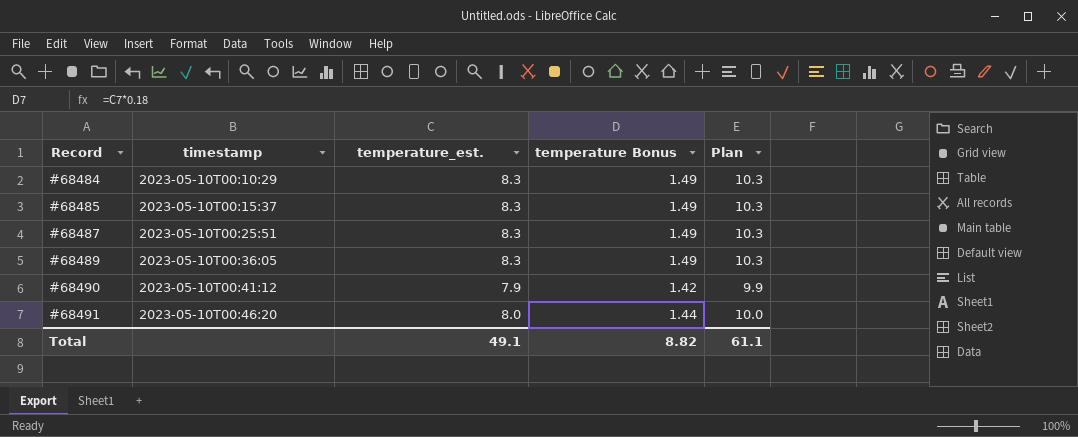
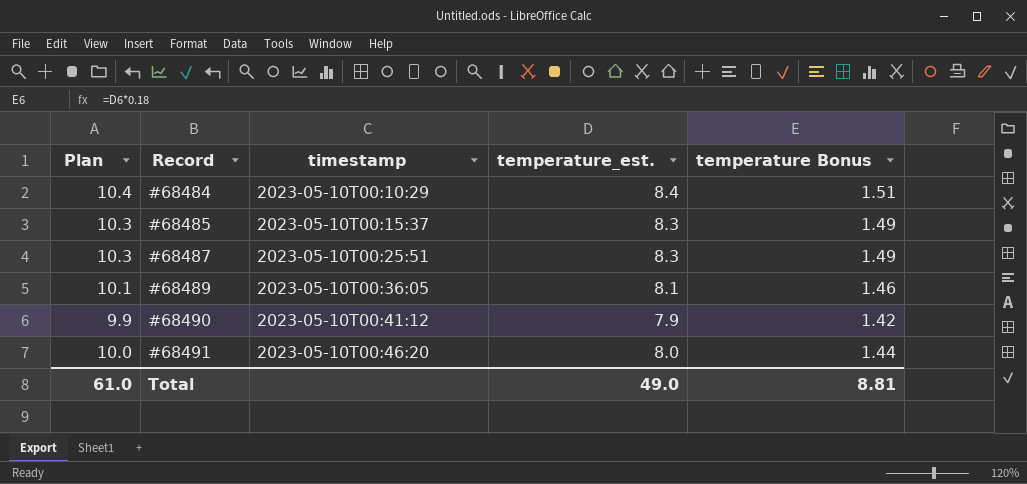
column Plan | position: 5 -> 1
#68484 | Plan: 10.3 -> 10.4
#68484 | temperature_est.: 8.3 -> 8.4
#68484 | temperature Bonus: 1.49 -> 1.51
#68489 | Plan: 10.3 -> 10.1
#68489 | temperature_est.: 8.3 -> 8.1
#68489 | temperature Bonus: 1.49 -> 1.46
Total | Plan: 61.1 -> 61.0
Total | temperature_est.: 49.1 -> 49.0
Total | temperature Bonus: 8.82 -> 8.81

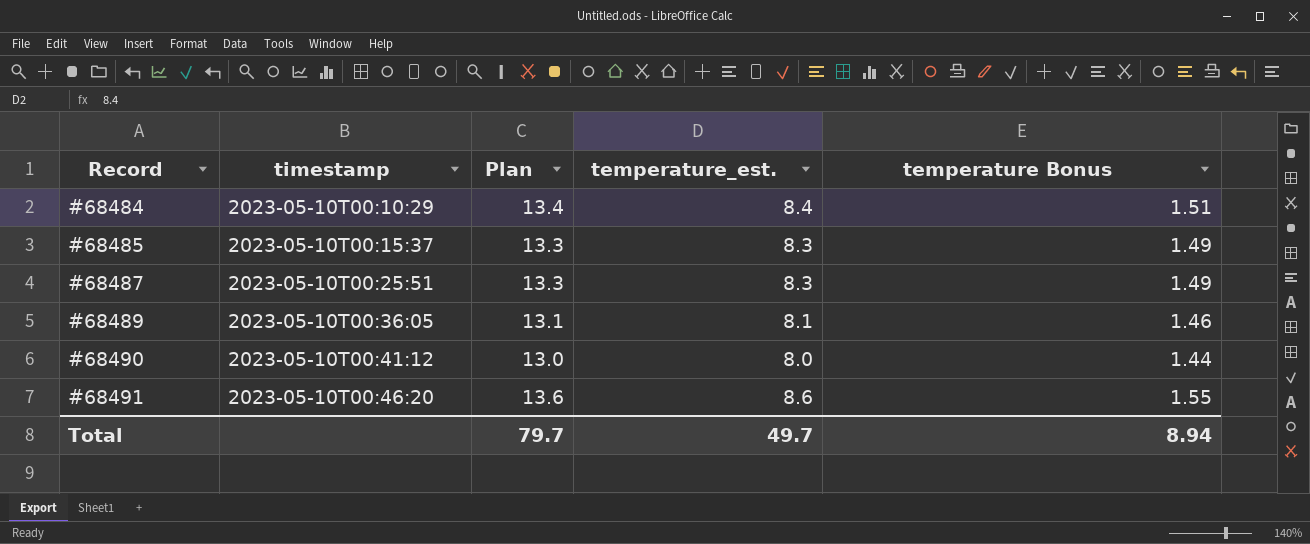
column Plan | formula: [temperature_est.] + 2 -> [temperature_est.] + 5
column Plan | position: 1 -> 3
#68490 | temperature_est.: 7.9 -> 8.0
#68490 | temperature Bonus: 1.42 -> 1.44
#68491 | temperature_est.: 8.0 -> 8.6
#68491 | temperature Bonus: 1.44 -> 1.55
Total | Plan: 61.0 -> 79.7
Total | temperature_est.: 49.0 -> 49.7
Total | temperature Bonus: 8.81 -> 8.94

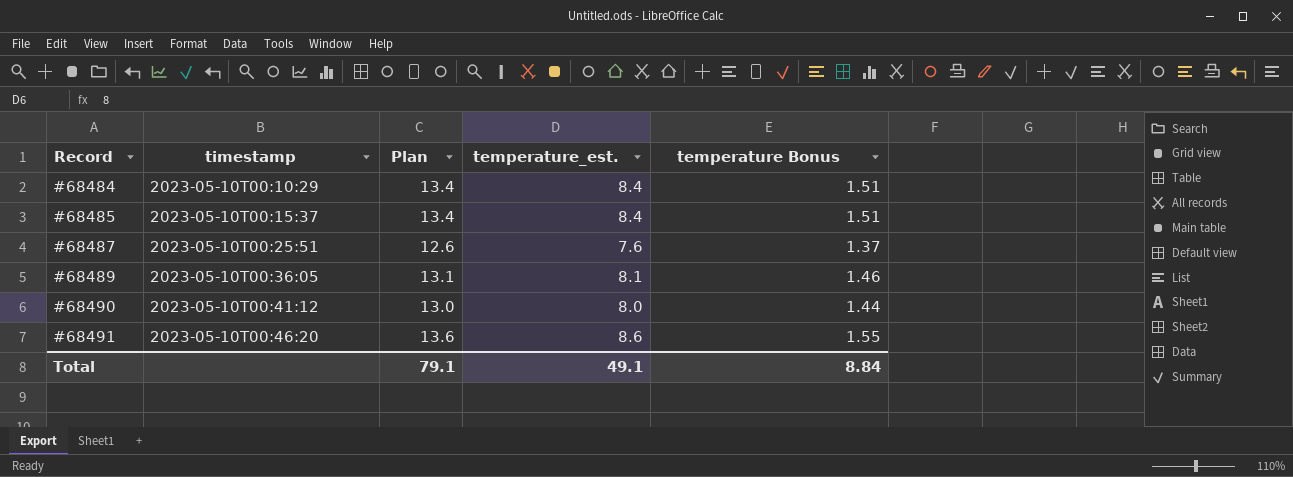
#68485 | Plan: 13.3 -> 13.4
#68485 | temperature_est.: 8.3 -> 8.4
#68485 | temperature Bonus: 1.49 -> 1.51
#68487 | Plan: 13.3 -> 12.6
#68487 | temperature_est.: 8.3 -> 7.6
#68487 | temperature Bonus: 1.49 -> 1.37
Total | Plan: 79.7 -> 79.1
Total | temperature_est.: 49.7 -> 49.1
Total | temperature Bonus: 8.94 -> 8.84

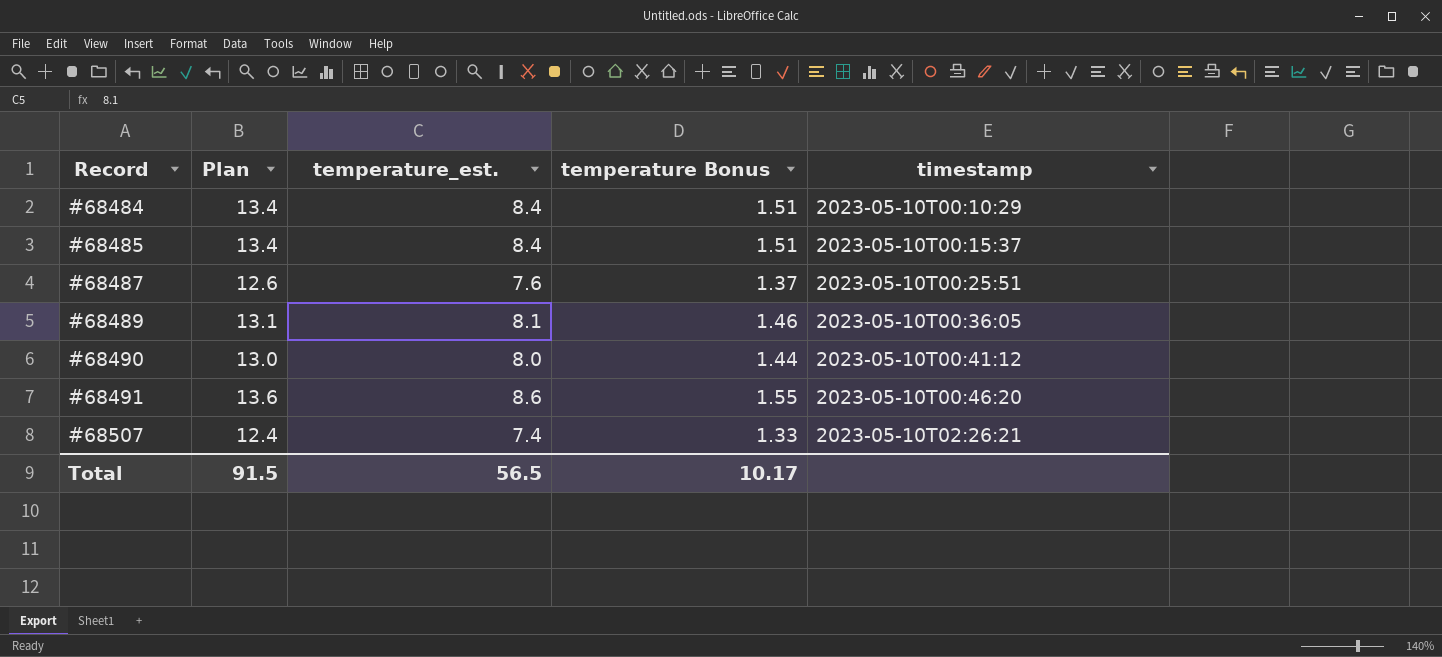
column timestamp | position: 2 -> 5
row #68507: none -> 12.4 | 7.4 | 1.33 | 2023-05-10T02:26:21
Total | Plan: 79.1 -> 91.5
Total | temperature_est.: 49.1 -> 56.5
Total | temperature Bonus: 8.84 -> 10.17

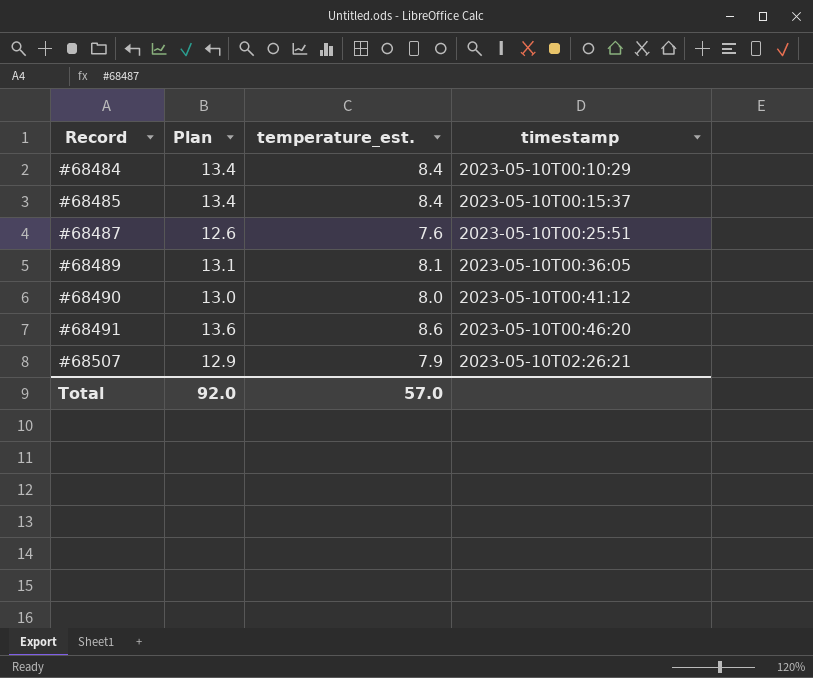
column temperature Bonus | formula: [temperature_est.] * 0.18 -> none
#68507 | Plan: 12.4 -> 12.9
#68507 | temperature_est.: 7.4 -> 7.9
Total | Plan: 91.5 -> 92.0
Total | temperature_est.: 56.5 -> 57.0

